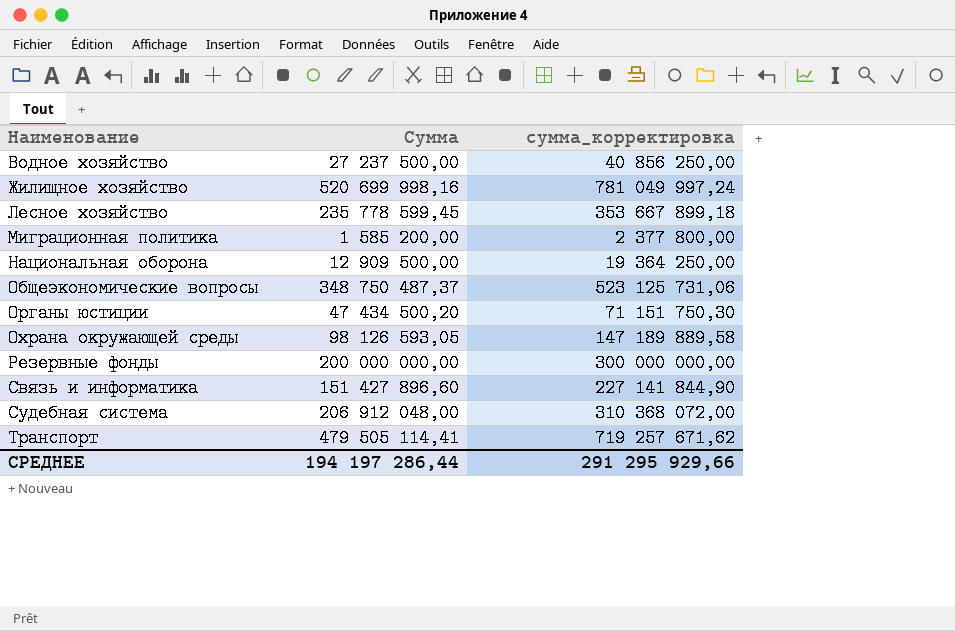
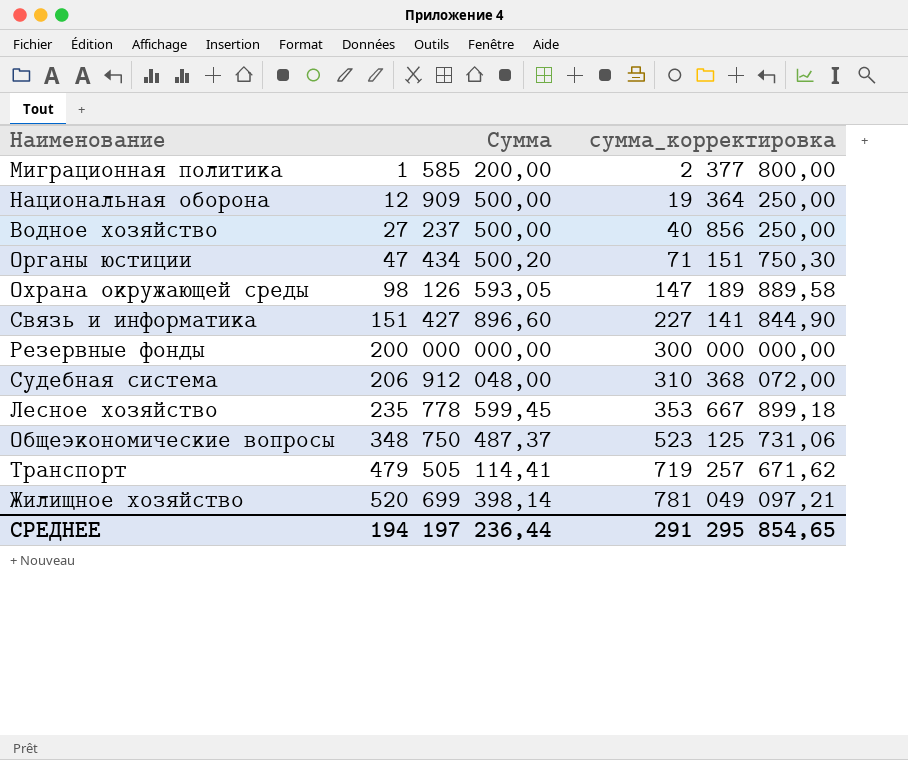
row order: Наименование ascending -> Сумма ascending
Жилищное хозяйство | Сумма: 520 699 998,16 -> 520 699 398,14
Жилищное хозяйство | сумма_корректировка: 781 049 997,24 -> 781 049 097,21
СРЕДНЕЕ | Сумма: 194 197 286,44 -> 194 197 236,44
СРЕДНЕЕ | сумма_корректировка: 291 295 929,66 -> 291 295 854,65

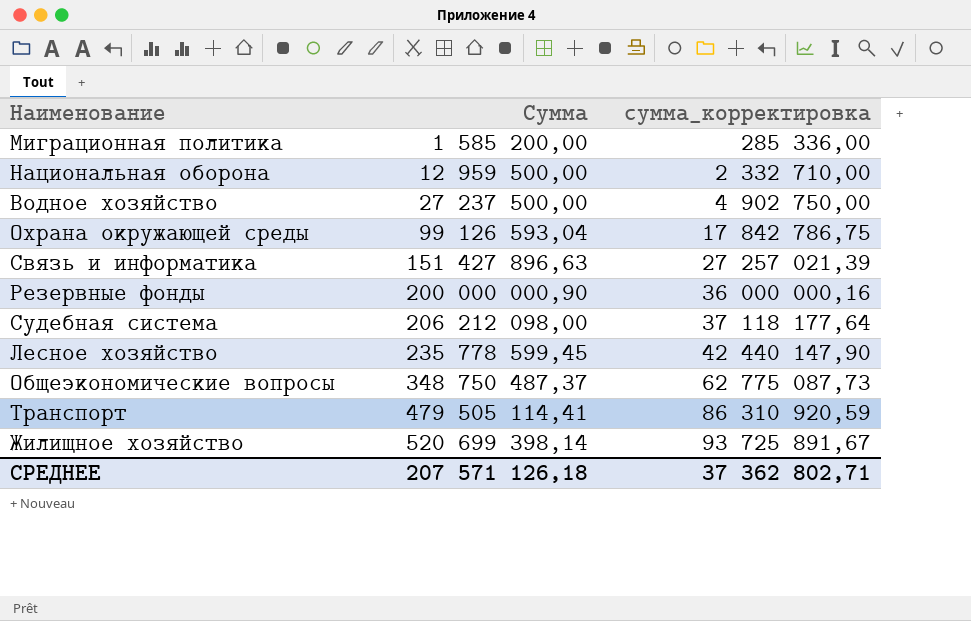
column сумма_корректировка | formula: [Сумма] * 1,5 -> [Сумма] * 0,18
row Органы юстиции: 47 434 500,20 | 71 151 750,30 -> none
Национальная оборона | Сумма: 12 909 500,00 -> 12 959 500,00
Охрана окружающей среды | Сумма: 98 126 593,05 -> 99 126 593,04
Связь и информатика | Сумма: 151 427 896,60 -> 151 427 896,63
Резервные фонды | Сумма: 200 000 000,00 -> 200 000 000,90
Судебная система | Сумма: 206 912 048,00 -> 206 212 098,00
СРЕДНЕЕ | Сумма: 194 197 236,44 -> 207 571 126,18
СРЕДНЕЕ | сумма_корректировка: 291 295 854,65 -> 37 362 802,71

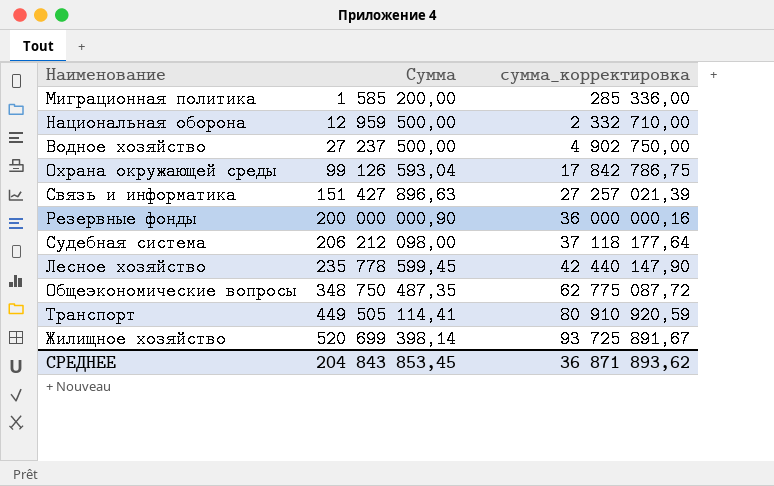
Общеэкономические вопросы | Сумма: 348 750 487,37 -> 348 750 487,35
Общеэкономические вопросы | сумма_корректировка: 62 775 087,73 -> 62 775 087,72
Транспорт | Сумма: 479 505 114,41 -> 449 505 114,41
Транспорт | сумма_корректировка: 86 310 920,59 -> 80 910 920,59
СРЕДНЕЕ | Сумма: 207 571 126,18 -> 204 843 853,45
СРЕДНЕЕ | сумма_корректировка: 37 362 802,71 -> 36 871 893,62

